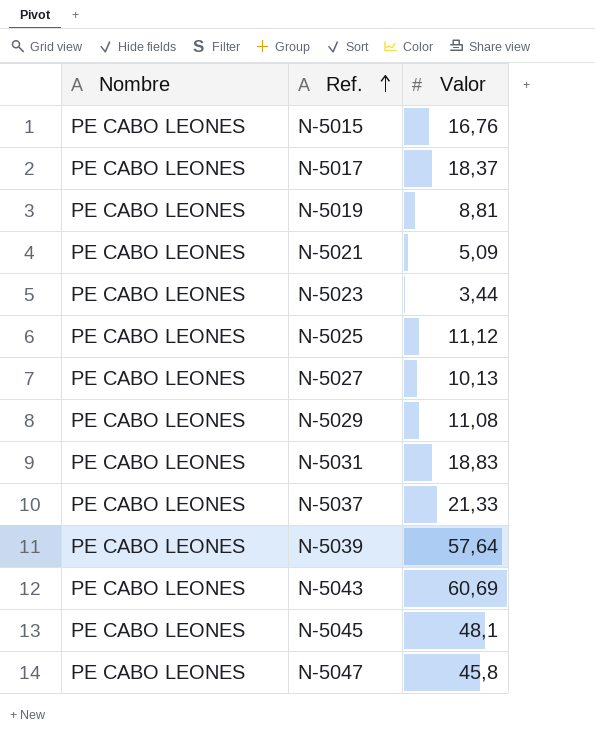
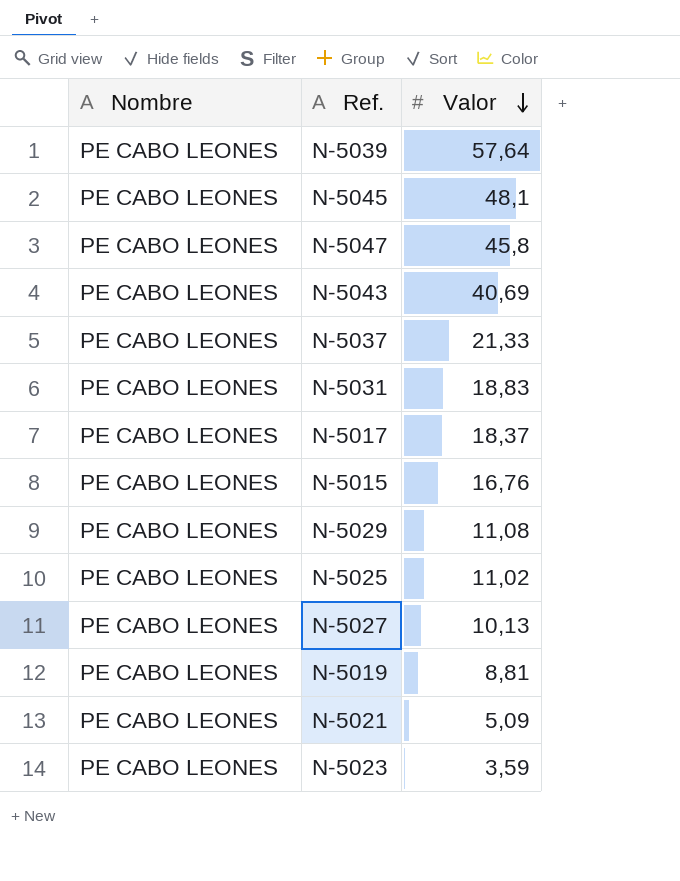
row order: Ref. ascending -> Valor descending
N-5043 | Valor: 60,69 -> 40,69
N-5025 | Valor: 11,12 -> 11,02
N-5023 | Valor: 3,44 -> 3,59

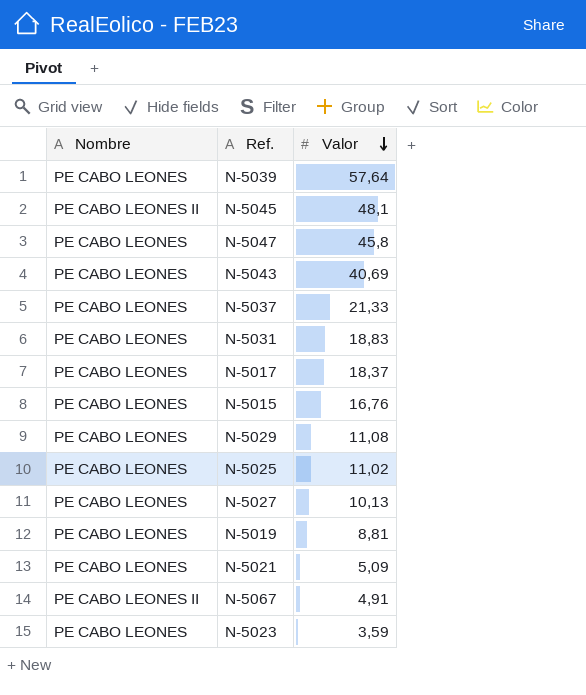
N-5045 | Nombre: PE CABO LEONES -> PE CABO LEONES II
row N-5067: none -> PE CABO LEONES II | 4,91

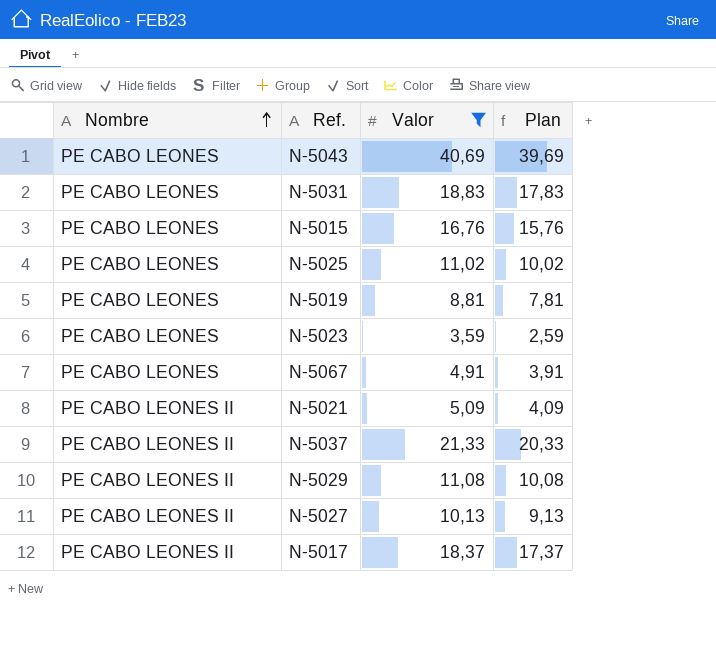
filter: none -> Valor <= 40,69
row order: Valor descending -> Nombre ascending
column Plan | formula: none -> [Valor] - 1
N-5067 | Nombre: PE CABO LEONES II -> PE CABO LEONES
N-5021 | Nombre: PE CABO LEONES -> PE CABO LEONES II
N-5037 | Nombre: PE CABO LEONES -> PE CABO LEONES II
N-5029 | Nombre: PE CABO LEONES -> PE CABO LEONES II
N-5027 | Nombre: PE CABO LEONES -> PE CABO LEONES II
N-5017 | Nombre: PE CABO LEONES -> PE CABO LEONES II

